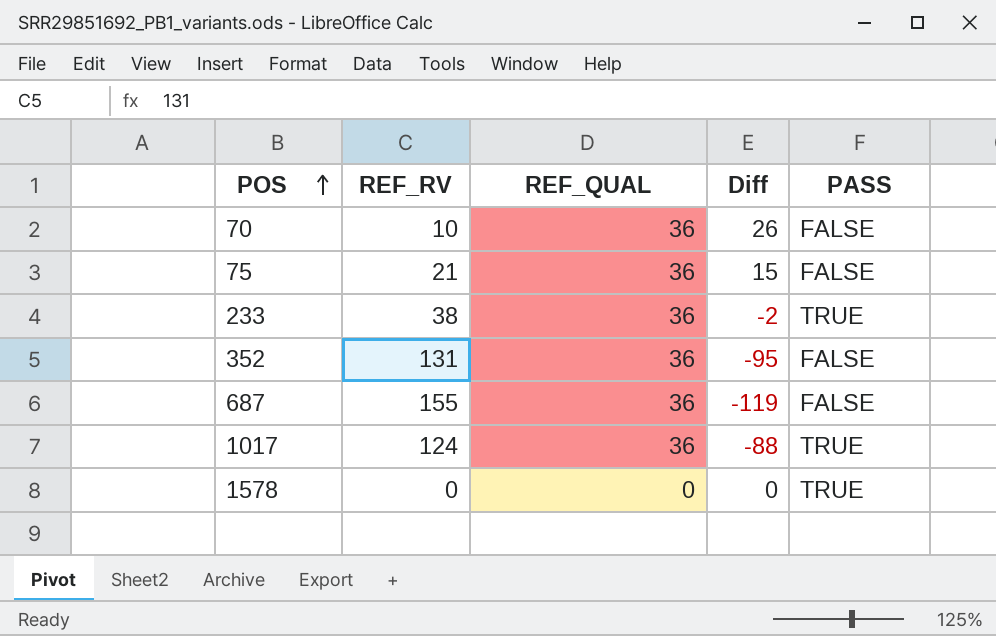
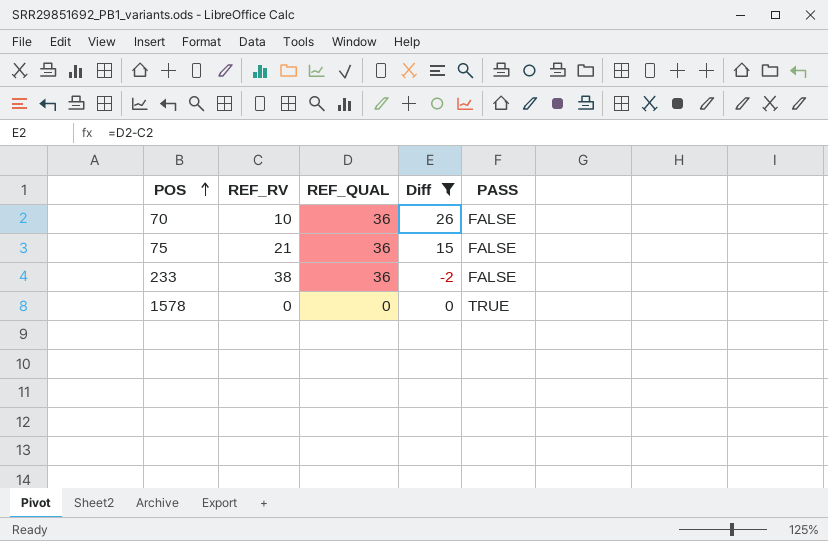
filter: none -> Diff >= -2
233 | PASS: TRUE -> FALSE

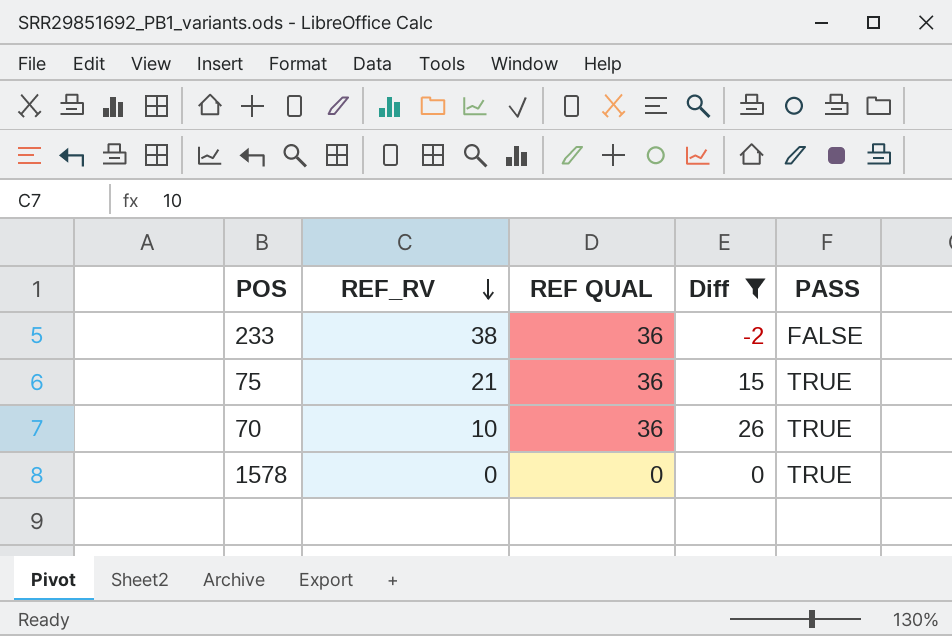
row order: POS ascending -> REF_RV descending
column name: REF_QUAL -> REF QUAL
75 | PASS: FALSE -> TRUE
70 | PASS: FALSE -> TRUE

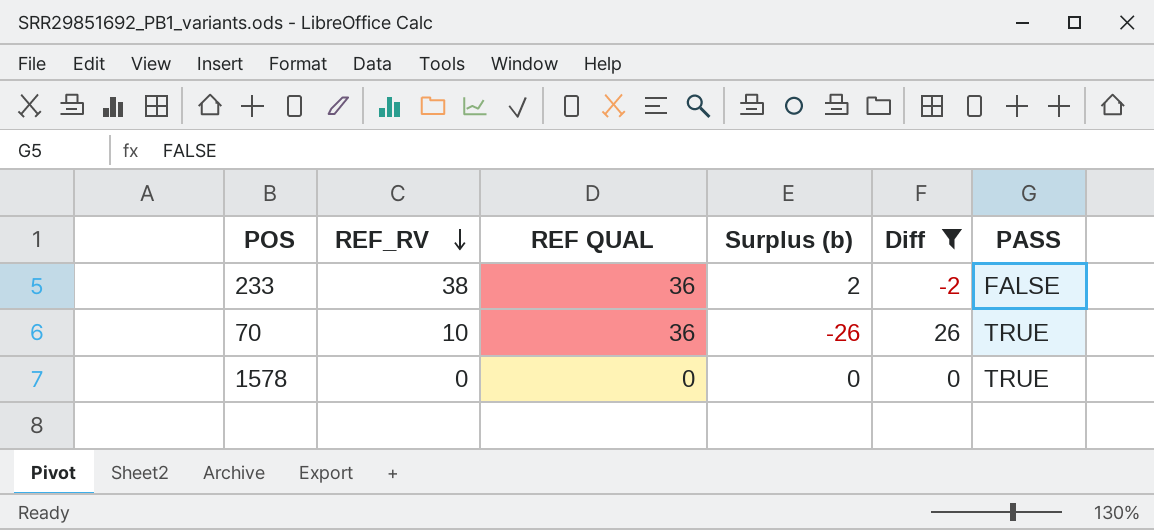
column Surplus (b) | formula: none -> [REF_RV] - [REF QUAL]
row 75: 21 | 36 | 15 | TRUE -> none

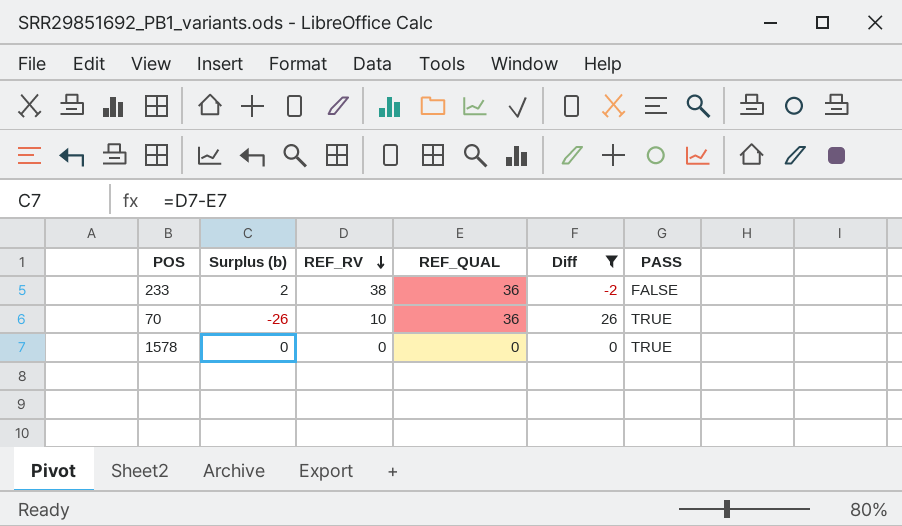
column Surplus (b) | position: 4 -> 2
column name: REF QUAL -> REF_QUAL

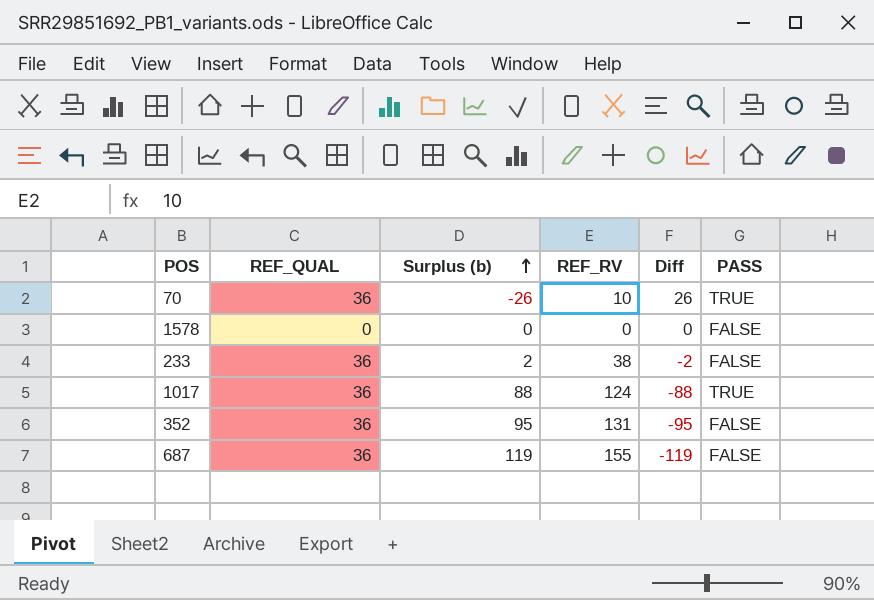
filter: Diff >= -2 -> none
row order: REF_RV descending -> Surplus (b) ascending
column REF_QUAL | position: 4 -> 2
1578 | PASS: TRUE -> FALSE

